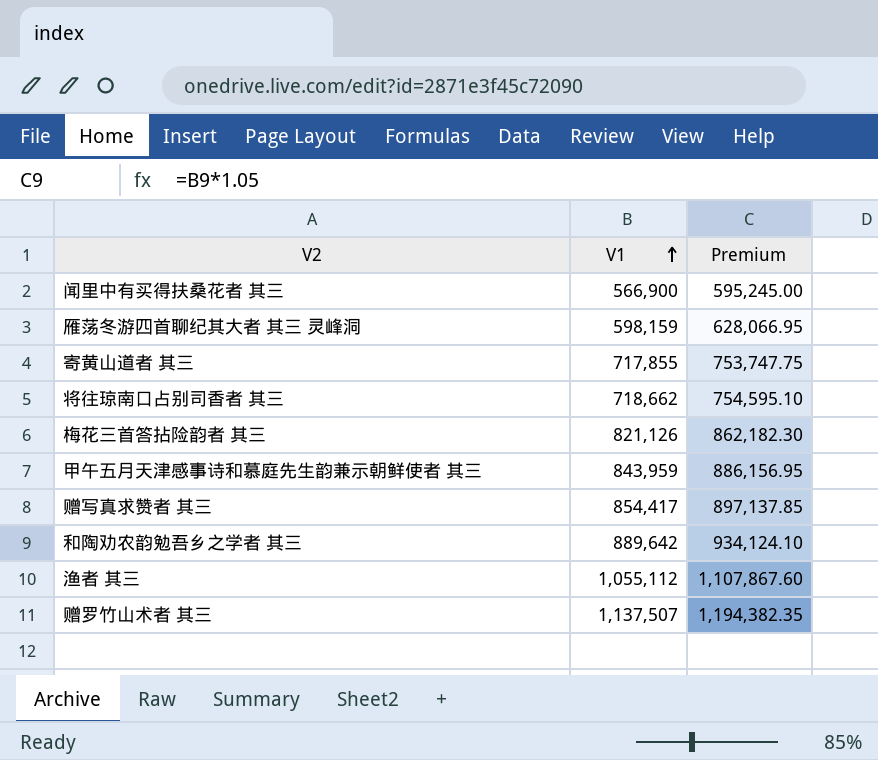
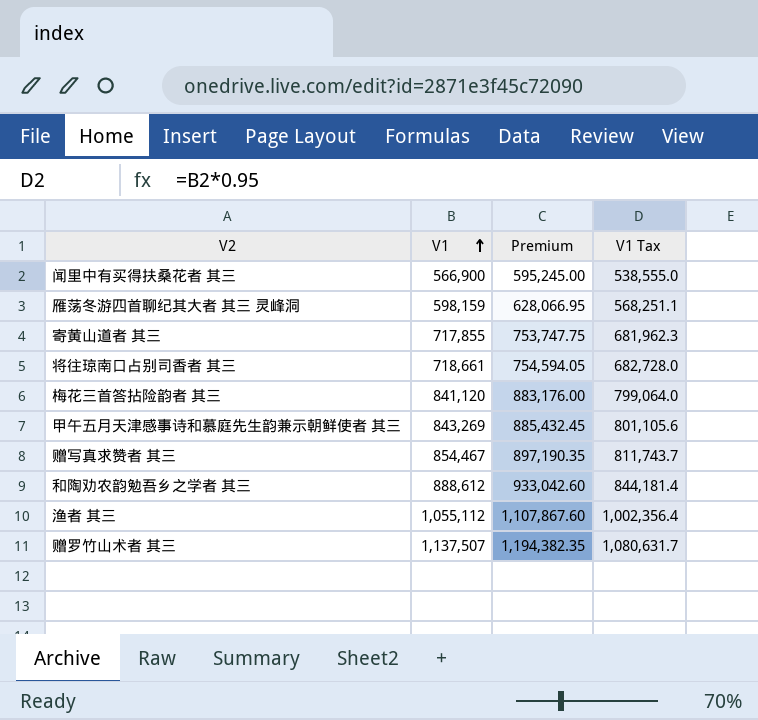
column V1 Tax | formula: none -> [V1] * 0.95
将往琼南口占别司香者 其三 | V1: 718,662 -> 718,661
将往琼南口占别司香者 其三 | Premium: 754,595.10 -> 754,594.05
梅花三首答拈险韵者 其三 | V1: 821,126 -> 841,120
梅花三首答拈险韵者 其三 | Premium: 862,182.30 -> 883,176.00
甲午五月天津感事诗和慕庭先生韵兼示朝鲜使者 其三 | V1: 843,959 -> 843,269
甲午五月天津感事诗和慕庭先生韵兼示朝鲜使者 其三 | Premium: 886,156.95 -> 885,432.45
赠写真求赞者 其三 | V1: 854,417 -> 854,467
赠写真求赞者 其三 | Premium: 897,137.85 -> 897,190.35
和陶劝农韵勉吾乡之学者 其三 | V1: 889,642 -> 888,612
和陶劝农韵勉吾乡之学者 其三 | Premium: 934,124.10 -> 933,042.60

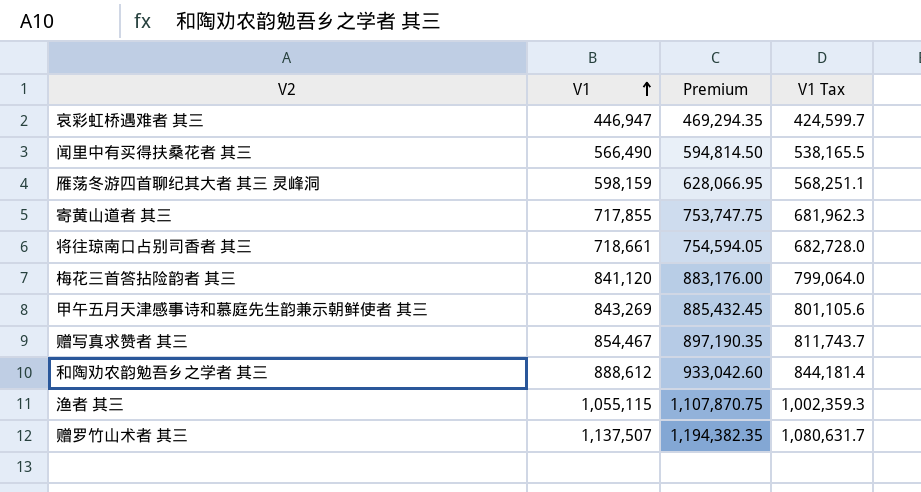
row 哀彩虹桥遇难者 其三: none -> 446,947 | 469,294.35 | 424,599.7
闻里中有买得扶桑花者 其三 | V1: 566,900 -> 566,490
闻里中有买得扶桑花者 其三 | Premium: 595,245.00 -> 594,814.50
闻里中有买得扶桑花者 其三 | V1 Tax: 538,555.0 -> 538,165.5
渔者 其三 | V1: 1,055,112 -> 1,055,115
渔者 其三 | Premium: 1,107,867.60 -> 1,107,870.75
渔者 其三 | V1 Tax: 1,002,356.4 -> 1,002,359.3

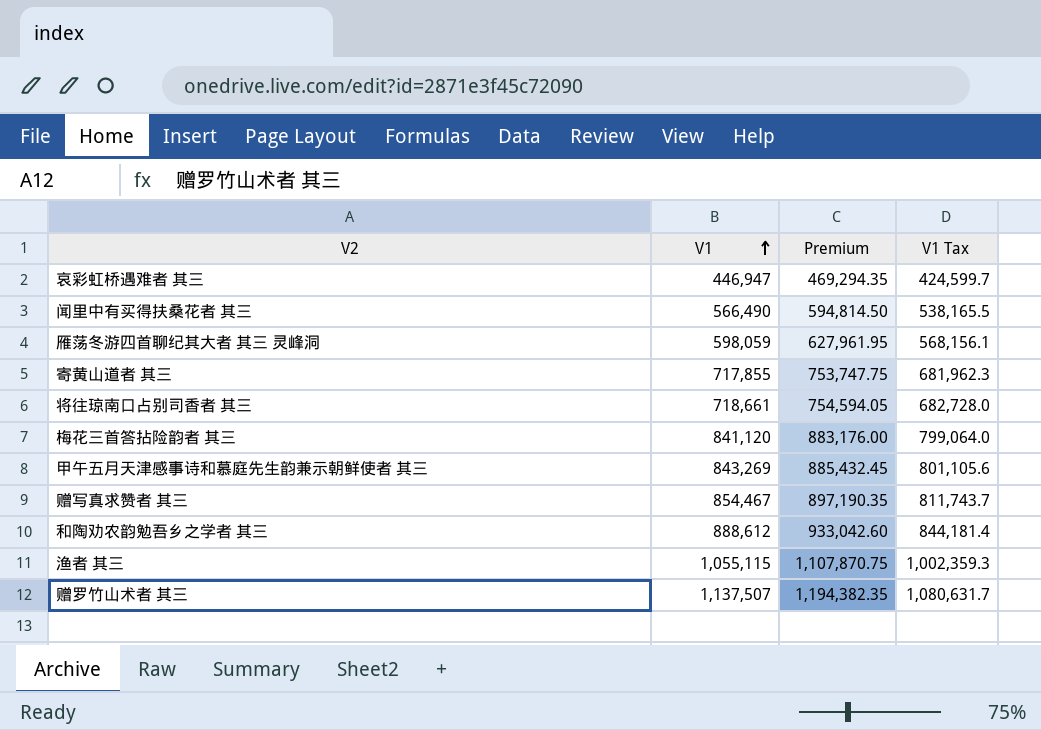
雁荡冬游四首聊纪其大者 其三 灵峰洞 | V1: 598,159 -> 598,059
雁荡冬游四首聊纪其大者 其三 灵峰洞 | Premium: 628,066.95 -> 627,961.95
雁荡冬游四首聊纪其大者 其三 灵峰洞 | V1 Tax: 568,251.1 -> 568,156.1

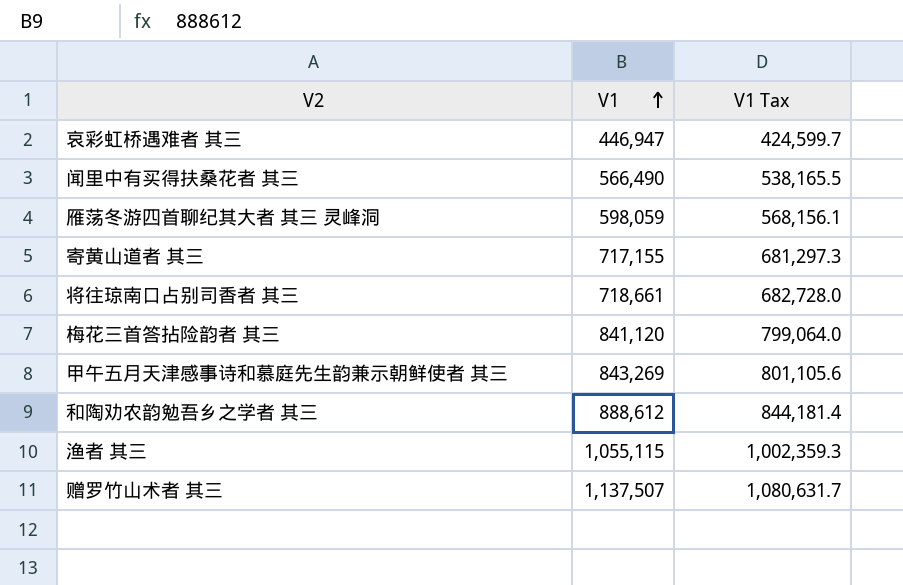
column Premium | formula: [V1] * 1.05 -> none
row 赠写真求赞者 其三: 854,467 | 897,190.35 | 811,743.7 -> none
寄黄山道者 其三 | V1: 717,855 -> 717,155
寄黄山道者 其三 | V1 Tax: 681,962.3 -> 681,297.3

